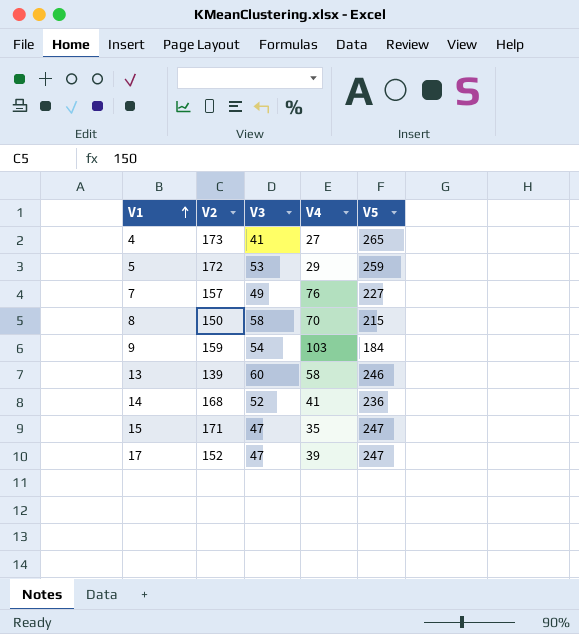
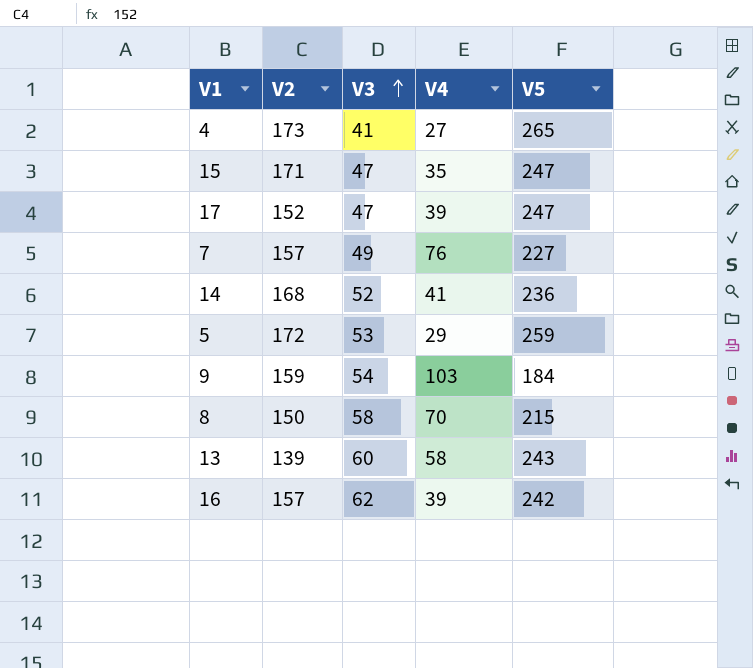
row order: V1 ascending -> V3 ascending
13 | V5: 246 -> 243
row 16: none -> 157 | 62 | 39 | 242

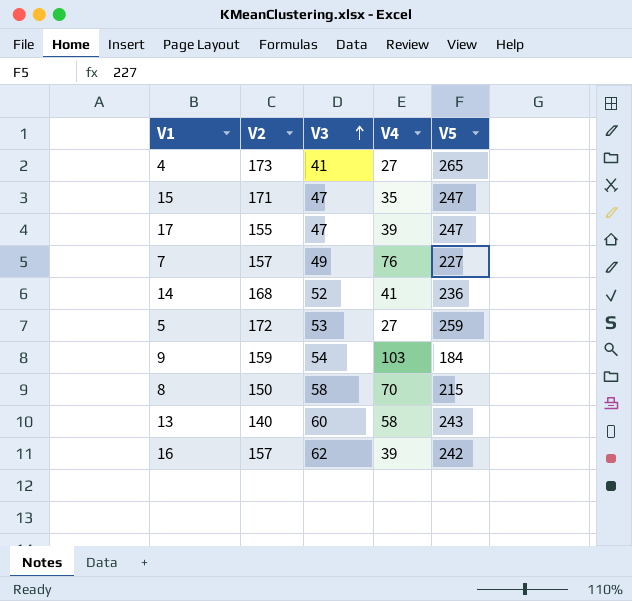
17 | V2: 152 -> 155
5 | V4: 29 -> 27
13 | V2: 139 -> 140

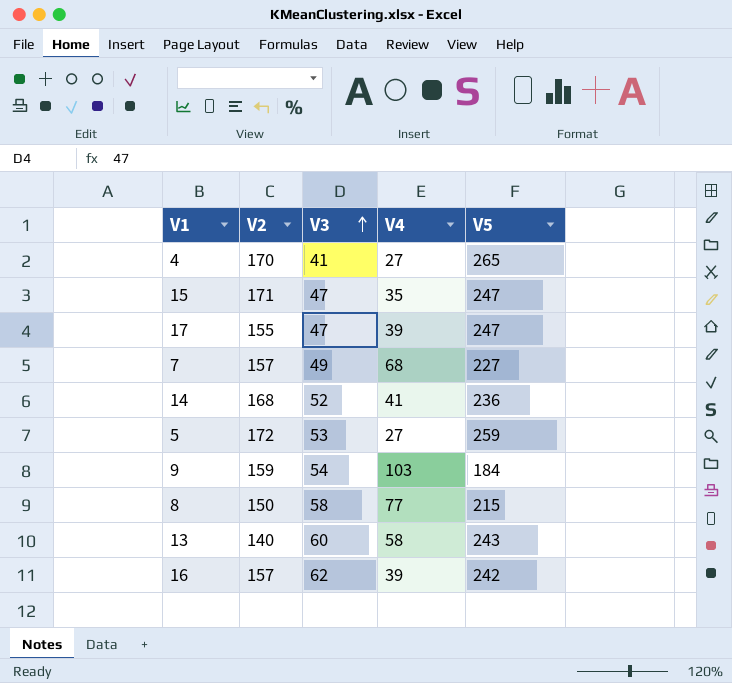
4 | V2: 173 -> 170
7 | V4: 76 -> 68
8 | V4: 70 -> 77

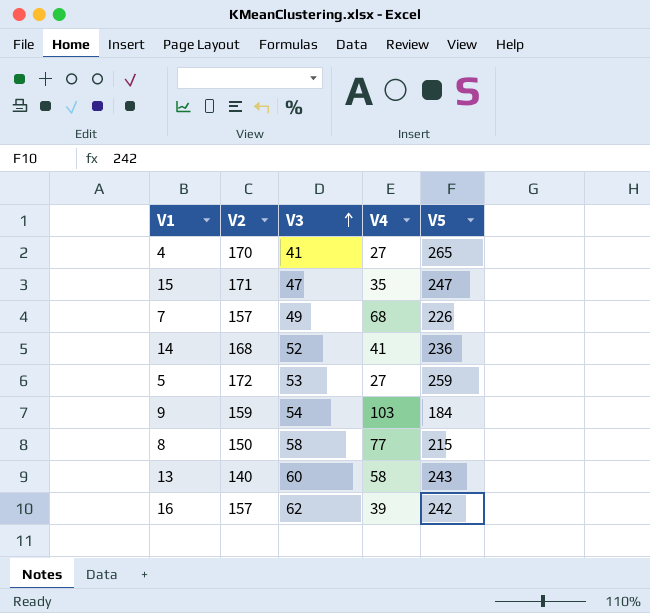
row 17: 155 | 47 | 39 | 247 -> none
7 | V5: 227 -> 226

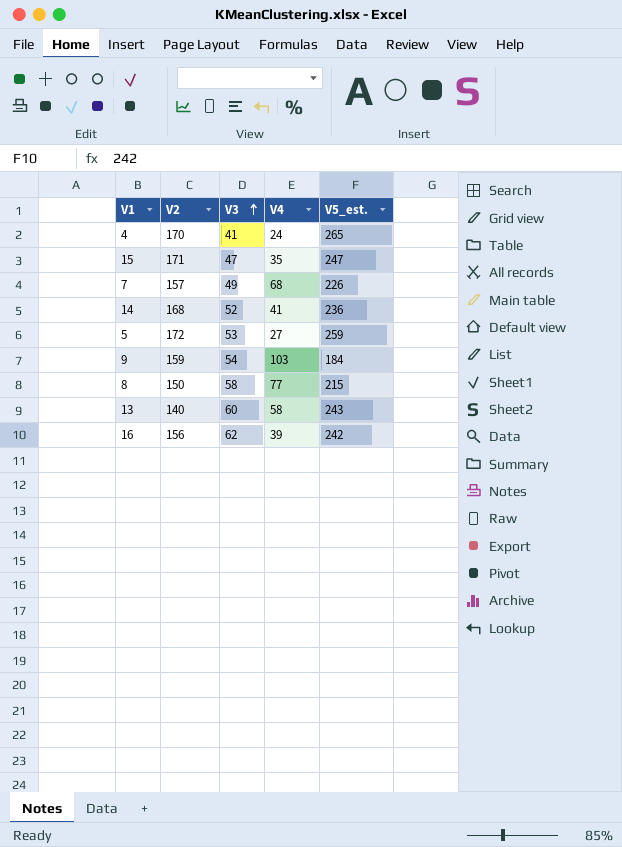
column name: V5 -> V5_est.
4 | V4: 27 -> 24
16 | V2: 157 -> 156

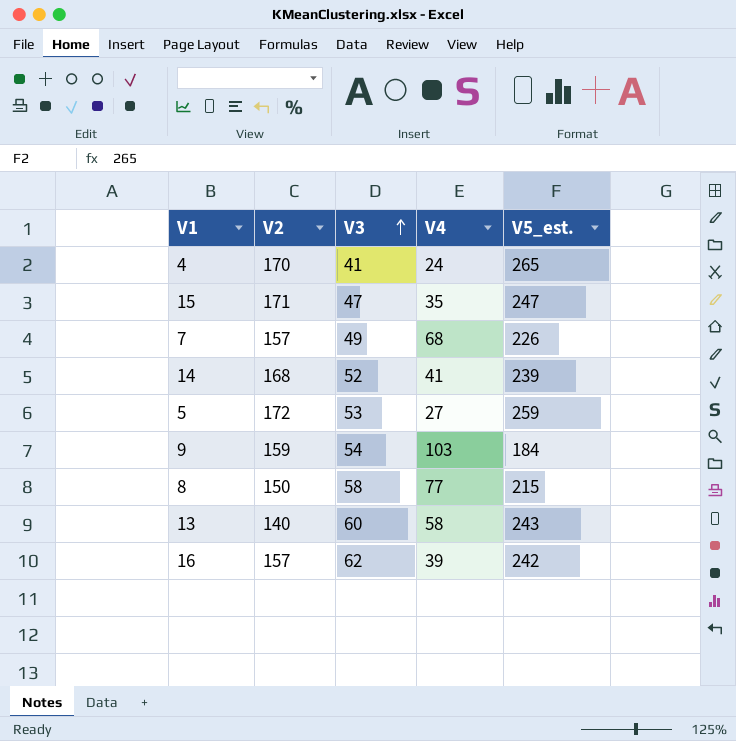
14 | V5_est.: 236 -> 239
16 | V2: 156 -> 157

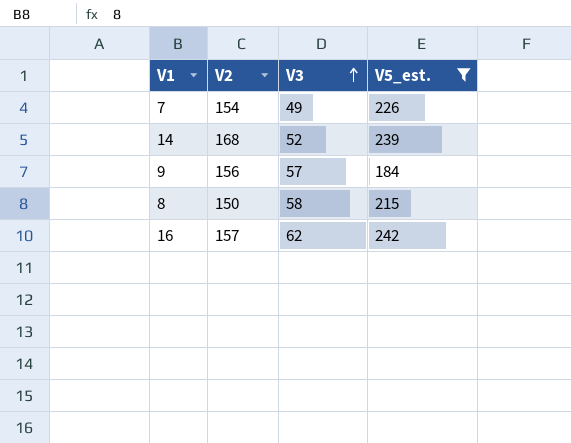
filter: none -> V5_est. <= 242
column V4 | position: 4 -> none
7 | V2: 157 -> 154
9 | V2: 159 -> 156
9 | V3: 54 -> 57

